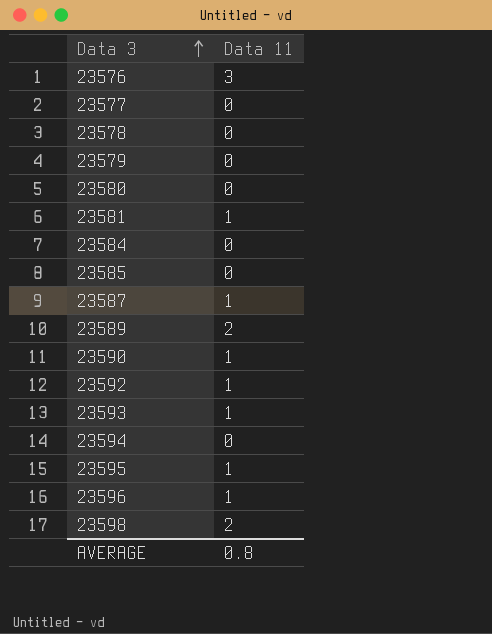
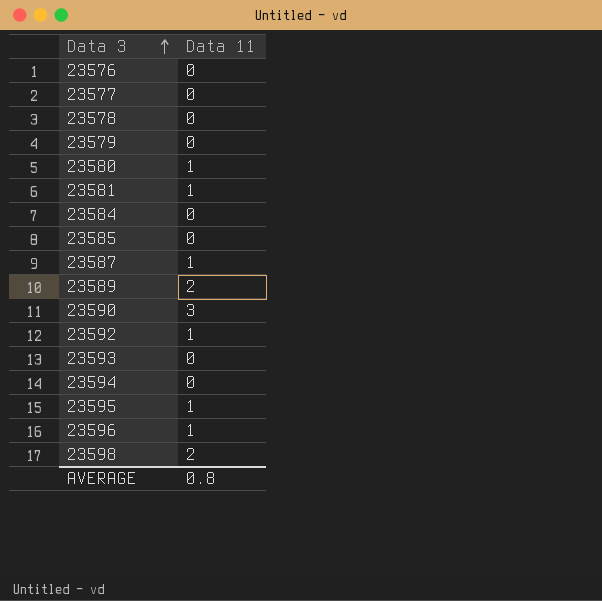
23576 | Data 11: 3 -> 0
23580 | Data 11: 0 -> 1
23590 | Data 11: 1 -> 3
23593 | Data 11: 1 -> 0

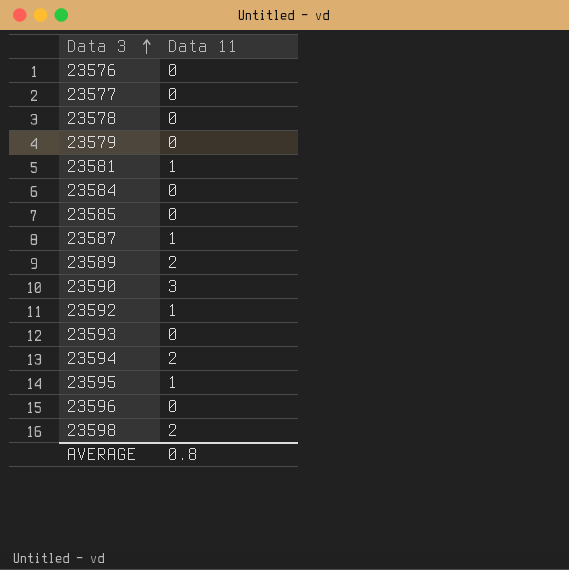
row 23580: 1 -> none
23594 | Data 11: 0 -> 2
23596 | Data 11: 1 -> 0

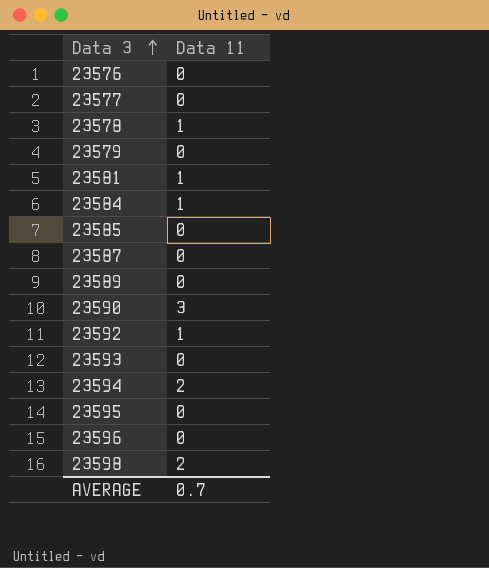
23578 | Data 11: 0 -> 1
23584 | Data 11: 0 -> 1
23587 | Data 11: 1 -> 0
23589 | Data 11: 2 -> 0
23595 | Data 11: 1 -> 0
AVERAGE | Data 11: 0.8 -> 0.7

